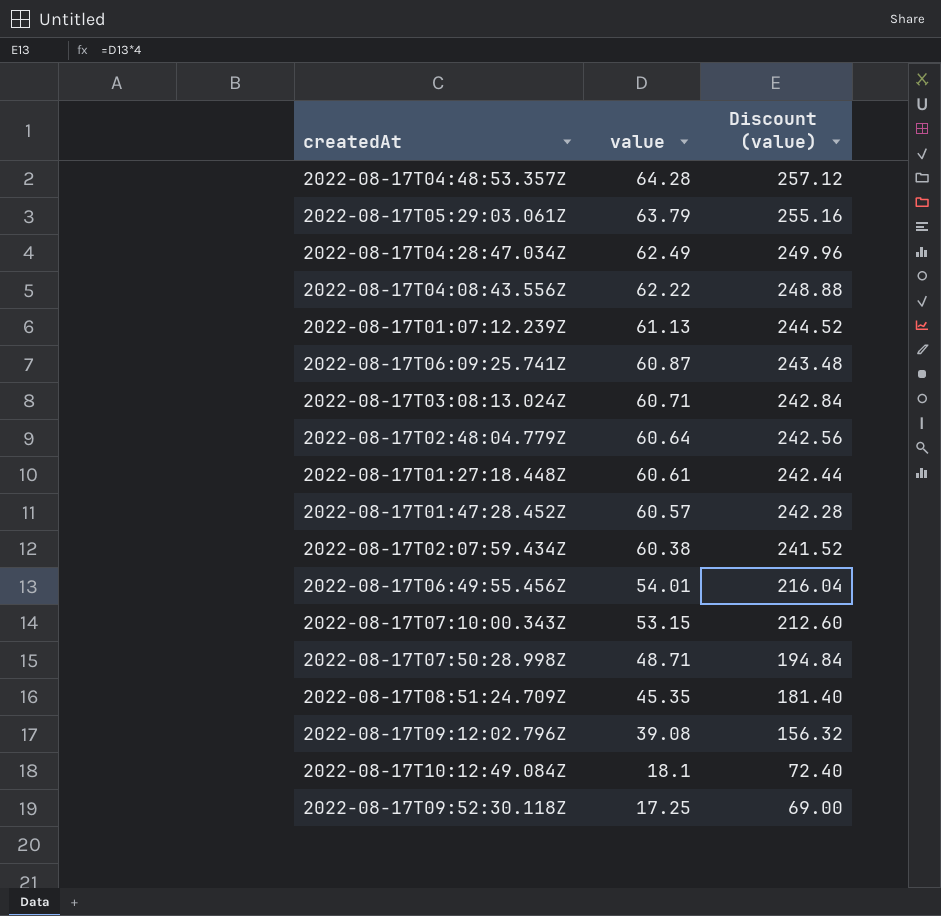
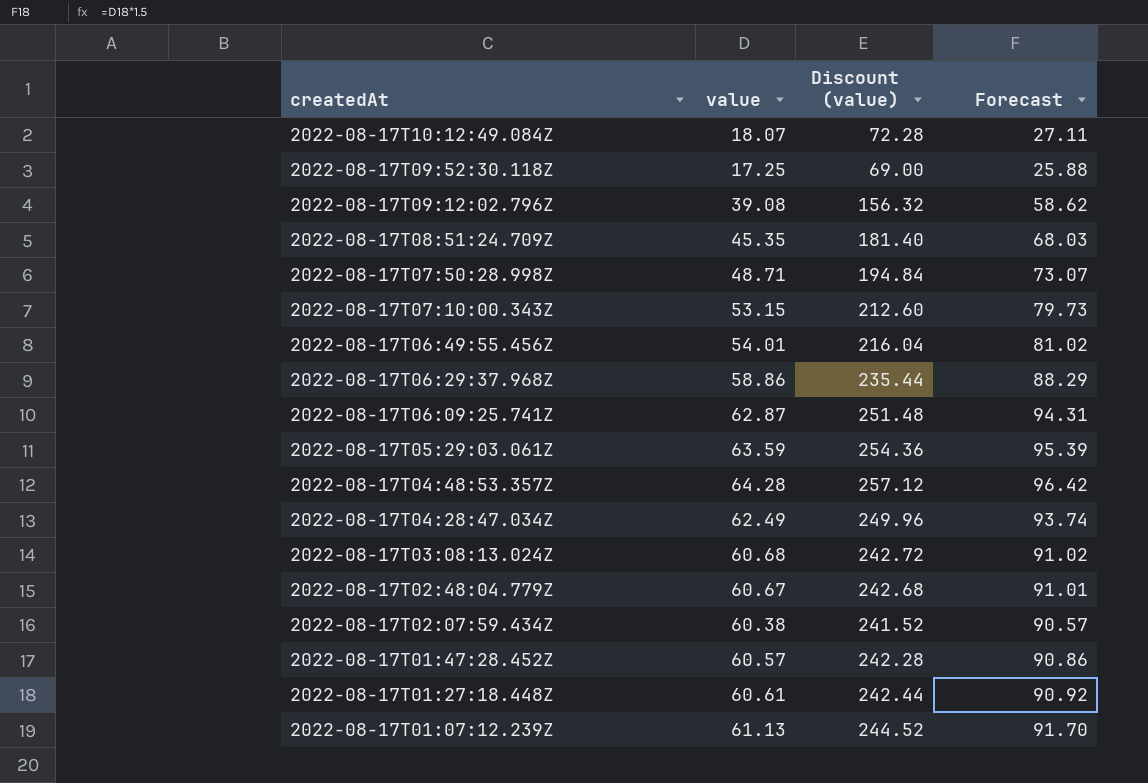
row order: value descending -> createdAt descending
column Forecast | formula: none -> [value] * 1.5
row 2022-08-17T04:08:43.556Z: 62.22 | 248.88 -> none
2022-08-17T10:12:49.084Z | value: 18.1 -> 18.07
2022-08-17T10:12:49.084Z | Discount (value): 72.40 -> 72.28
row 2022-08-17T06:29:37.968Z: none -> 58.86 | 235.44 | 88.29
2022-08-17T06:09:25.741Z | value: 60.87 -> 62.87
2022-08-17T06:09:25.741Z | Discount (value): 243.48 -> 251.48
2022-08-17T05:29:03.061Z | value: 63.79 -> 63.59
2022-08-17T05:29:03.061Z | Discount (value): 255.16 -> 254.36
2022-08-17T03:08:13.024Z | value: 60.71 -> 60.68
2022-08-17T03:08:13.024Z | Discount (value): 242.84 -> 242.72
2022-08-17T02:48:04.779Z | value: 60.64 -> 60.67
2022-08-17T02:48:04.779Z | Discount (value): 242.56 -> 242.68

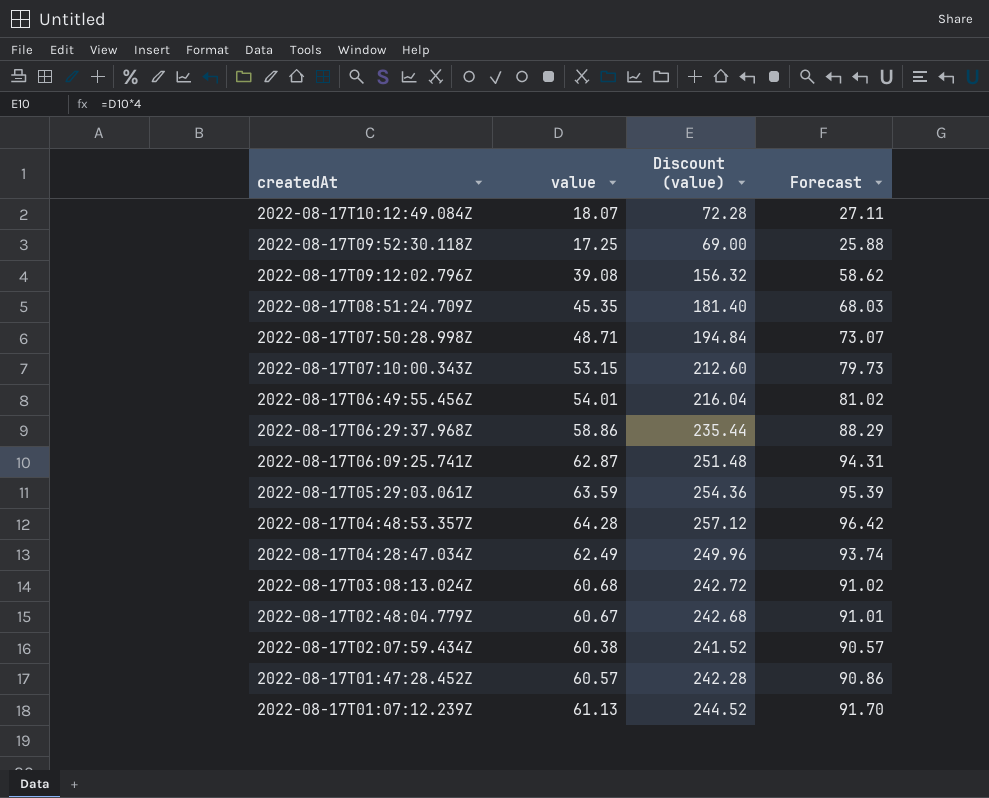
row 2022-08-17T01:27:18.448Z: 60.61 | 242.44 | 90.92 -> none

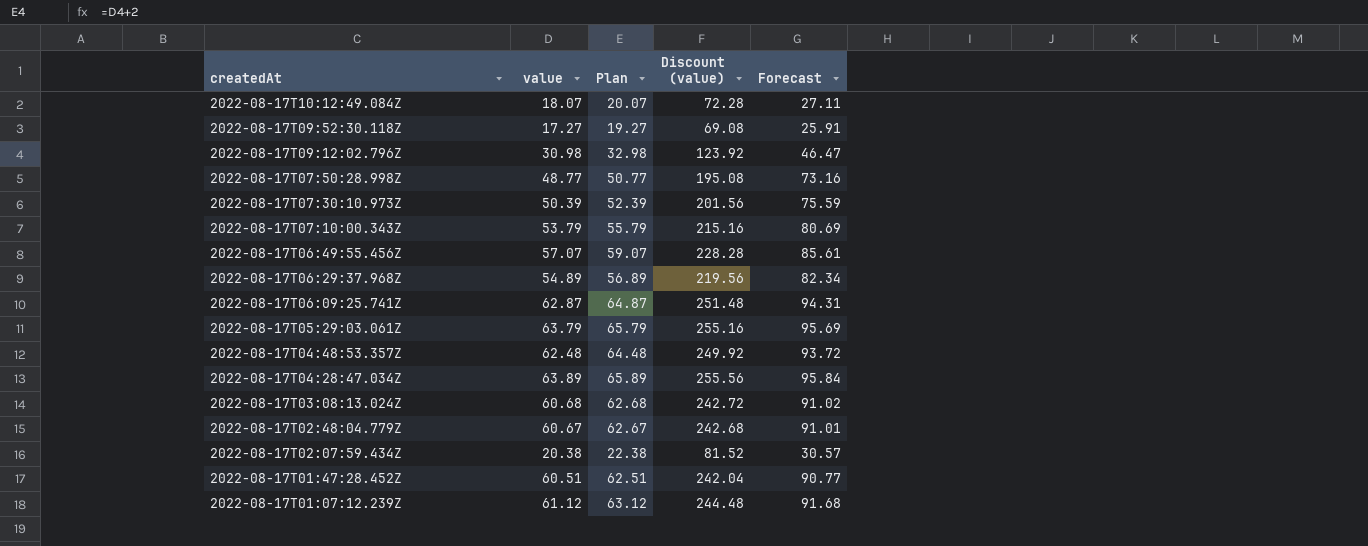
column Plan | formula: none -> [value] + 2
row 2022-08-17T08:51:24.709Z: 45.35 | 181.40 | 68.03 -> none
2022-08-17T09:52:30.118Z | value: 17.25 -> 17.27
2022-08-17T09:52:30.118Z | Discount (value): 69.00 -> 69.08
2022-08-17T09:52:30.118Z | Forecast: 25.88 -> 25.91
2022-08-17T09:12:02.796Z | value: 39.08 -> 30.98
2022-08-17T09:12:02.796Z | Discount (value): 156.32 -> 123.92
2022-08-17T09:12:02.796Z | Forecast: 58.62 -> 46.47
2022-08-17T07:50:28.998Z | value: 48.71 -> 48.77
2022-08-17T07:50:28.998Z | Discount (value): 194.84 -> 195.08
2022-08-17T07:50:28.998Z | Forecast: 73.07 -> 73.16
row 2022-08-17T07:30:10.973Z: none -> 50.39 | 52.39 | 201.56 | 75.59
2022-08-17T07:10:00.343Z | value: 53.15 -> 53.79
2022-08-17T07:10:00.343Z | Discount (value): 212.60 -> 215.16
2022-08-17T07:10:00.343Z | Forecast: 79.73 -> 80.69
2022-08-17T06:49:55.456Z | value: 54.01 -> 57.07
2022-08-17T06:49:55.456Z | Discount (value): 216.04 -> 228.28
2022-08-17T06:49:55.456Z | Forecast: 81.02 -> 85.61
2022-08-17T06:29:37.968Z | value: 58.86 -> 54.89
2022-08-17T06:29:37.968Z | Discount (value): 235.44 -> 219.56
2022-08-17T06:29:37.968Z | Forecast: 88.29 -> 82.34
2022-08-17T05:29:03.061Z | value: 63.59 -> 63.79
2022-08-17T05:29:03.061Z | Discount (value): 254.36 -> 255.16
2022-08-17T05:29:03.061Z | Forecast: 95.39 -> 95.69
2022-08-17T04:48:53.357Z | value: 64.28 -> 62.48
2022-08-17T04:48:53.357Z | Discount (value): 257.12 -> 249.92
2022-08-17T04:48:53.357Z | Forecast: 96.42 -> 93.72
2022-08-17T04:28:47.034Z | value: 62.49 -> 63.89
2022-08-17T04:28:47.034Z | Discount (value): 249.96 -> 255.56
2022-08-17T04:28:47.034Z | Forecast: 93.74 -> 95.84
2022-08-17T02:07:59.434Z | value: 60.38 -> 20.38
2022-08-17T02:07:59.434Z | Discount (value): 241.52 -> 81.52
2022-08-17T02:07:59.434Z | Forecast: 90.57 -> 30.57
2022-08-17T01:47:28.452Z | value: 60.57 -> 60.51
2022-08-17T01:47:28.452Z | Discount (value): 242.28 -> 242.04
2022-08-17T01:47:28.452Z | Forecast: 90.86 -> 90.77
2022-08-17T01:07:12.239Z | value: 61.13 -> 61.12
2022-08-17T01:07:12.239Z | Discount (value): 244.52 -> 244.48
2022-08-17T01:07:12.239Z | Forecast: 91.70 -> 91.68

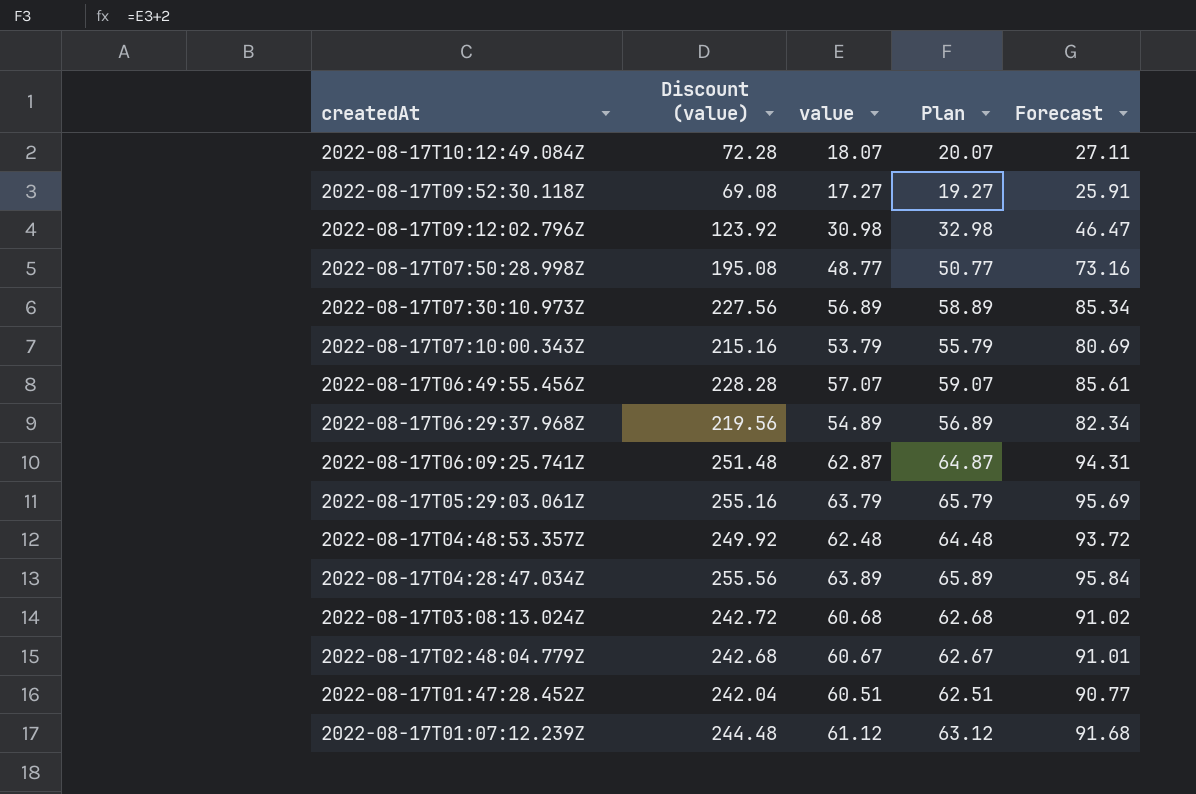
column Discount (value) | position: 4 -> 2
row 2022-08-17T02:07:59.434Z: 20.38 | 22.38 | 81.52 | 30.57 -> none
2022-08-17T07:30:10.973Z | Discount (value): 201.56 -> 227.56
2022-08-17T07:30:10.973Z | value: 50.39 -> 56.89
2022-08-17T07:30:10.973Z | Plan: 52.39 -> 58.89
2022-08-17T07:30:10.973Z | Forecast: 75.59 -> 85.34

